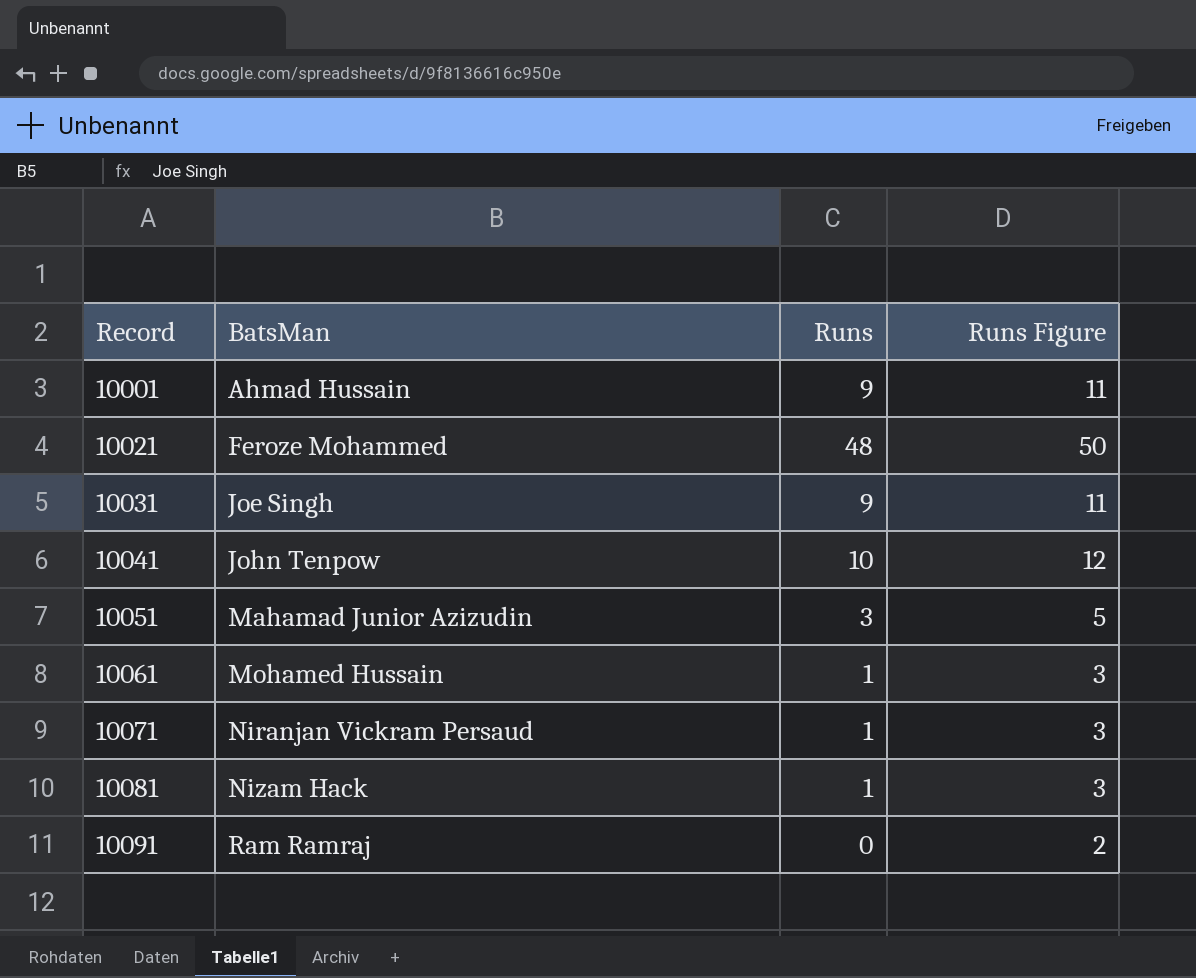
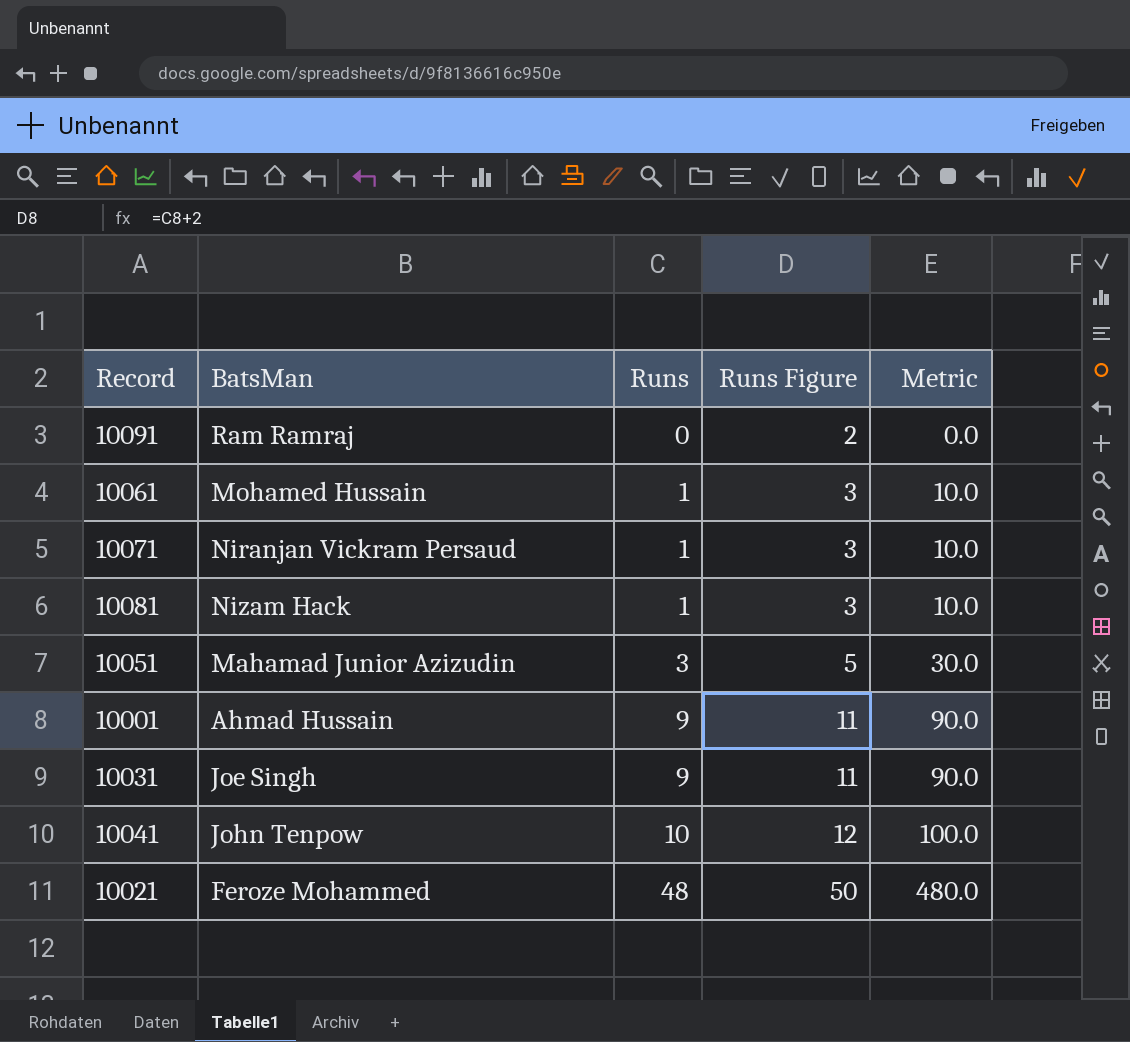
row order: Record ascending -> Runs ascending
column Metric | formula: none -> [Runs] * 10

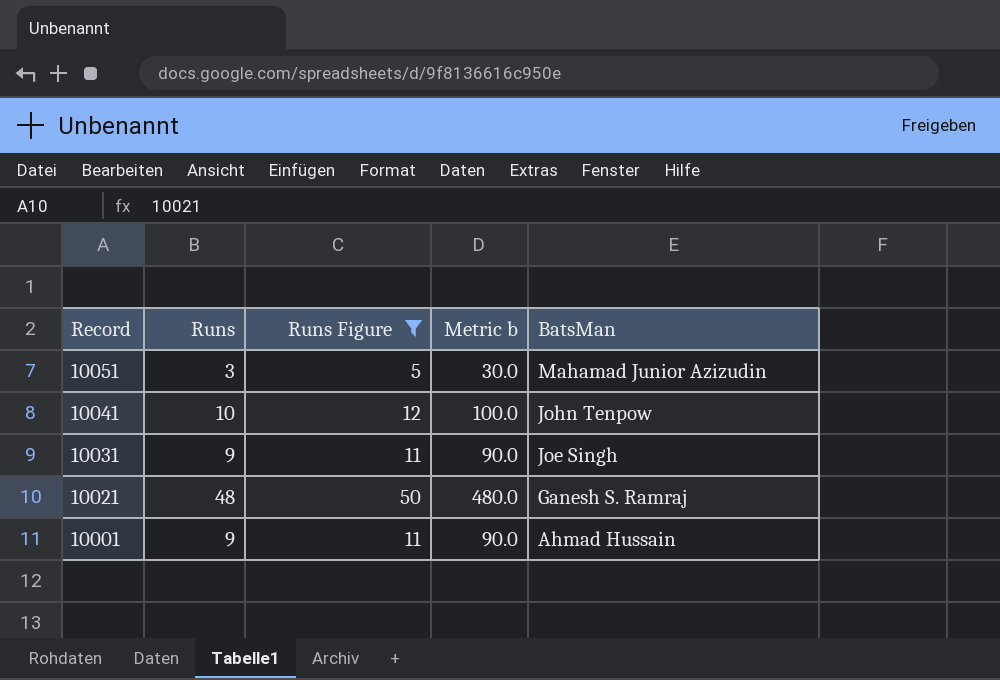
filter: none -> Runs Figure >= 5
row order: Runs ascending -> Record descending
column name: Metric -> Metric b
column BatsMan | position: 2 -> 5
10021 | BatsMan: Feroze Mohammed -> Ganesh S. Ramraj

